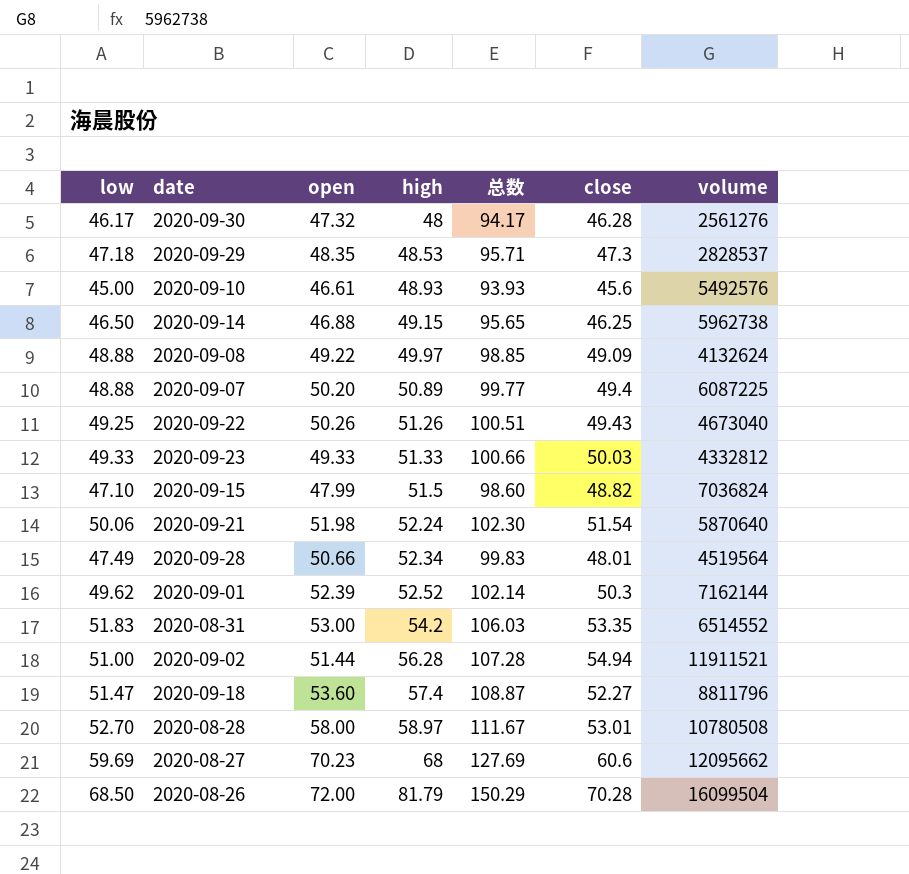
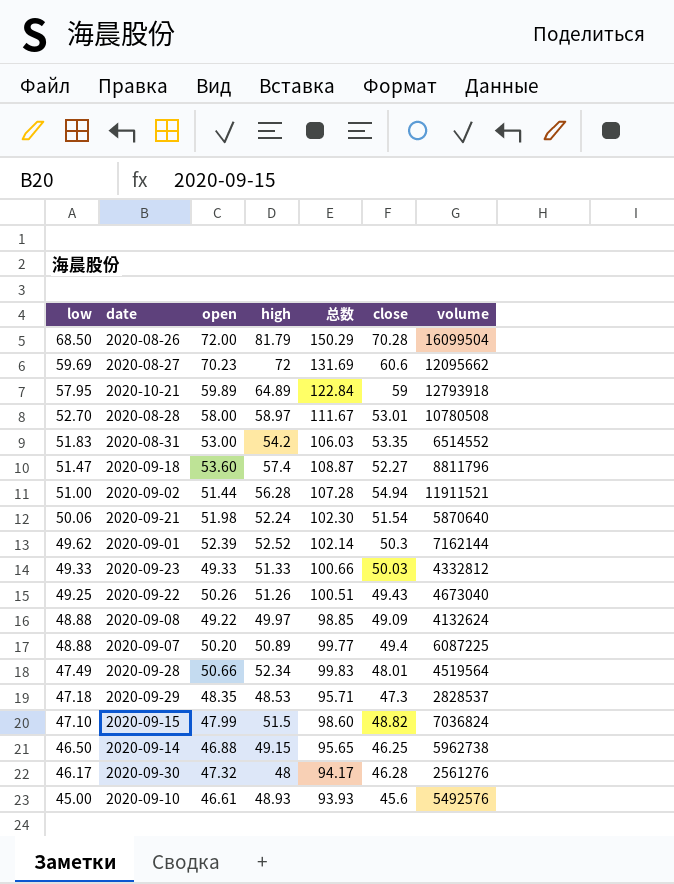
row order: high ascending -> low descending
2020-08-27 | high: 68 -> 72
2020-08-27 | 总数: 127.69 -> 131.69
row 2020-10-21: none -> 57.95 | 59.89 | 64.89 | 122.84 | 59 | 12793918

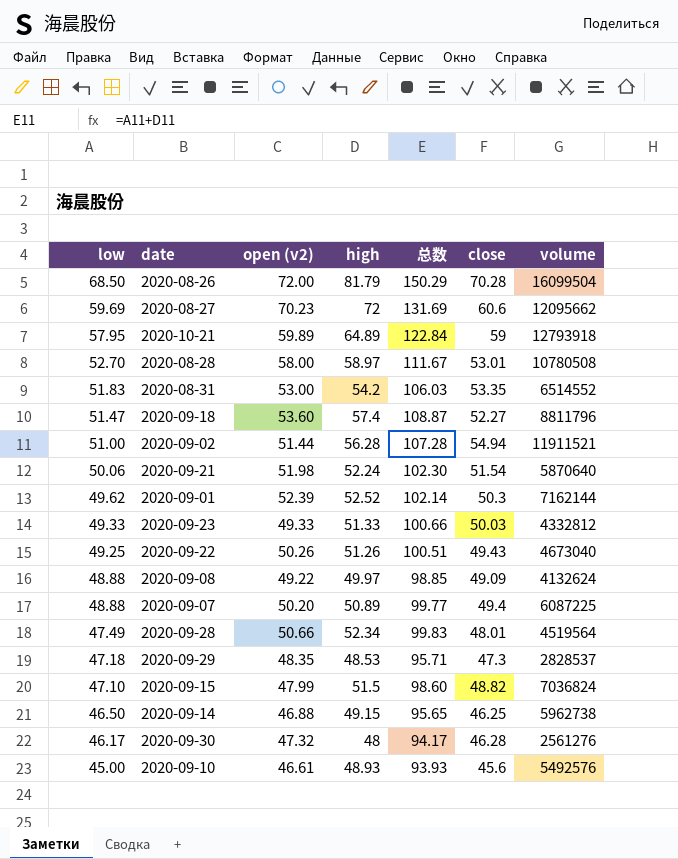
column name: open -> open (v2)

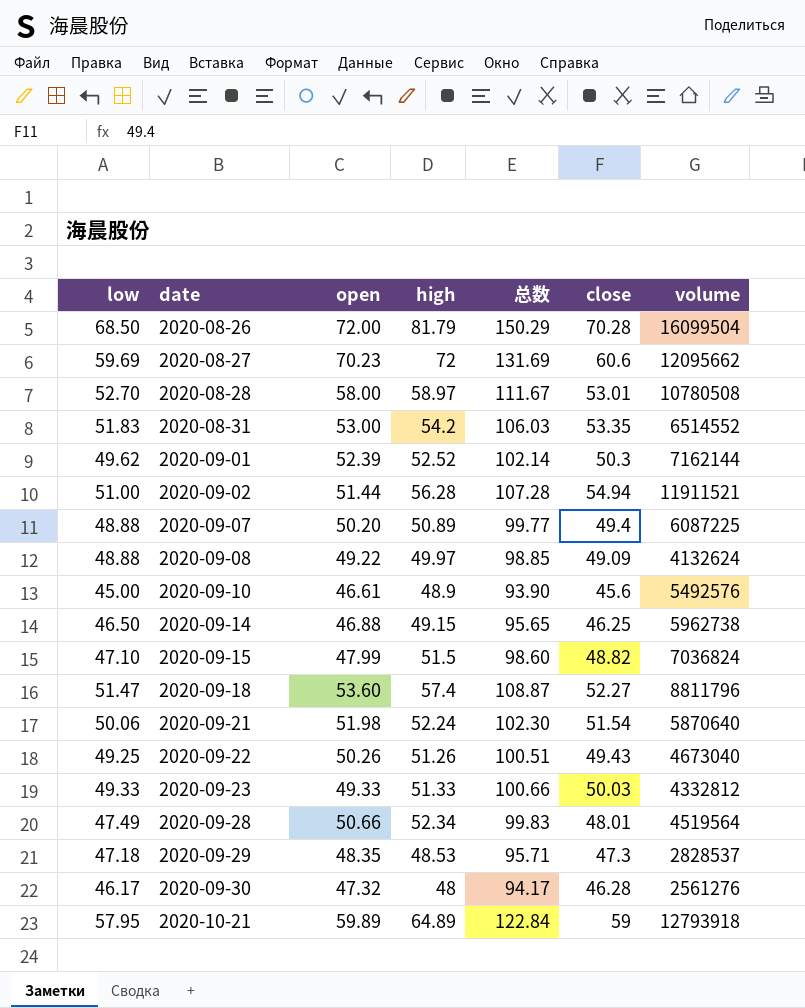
row order: low descending -> date ascending
column name: open (v2) -> open
2020-09-10 | high: 48.93 -> 48.9
2020-09-10 | 总数: 93.93 -> 93.90

